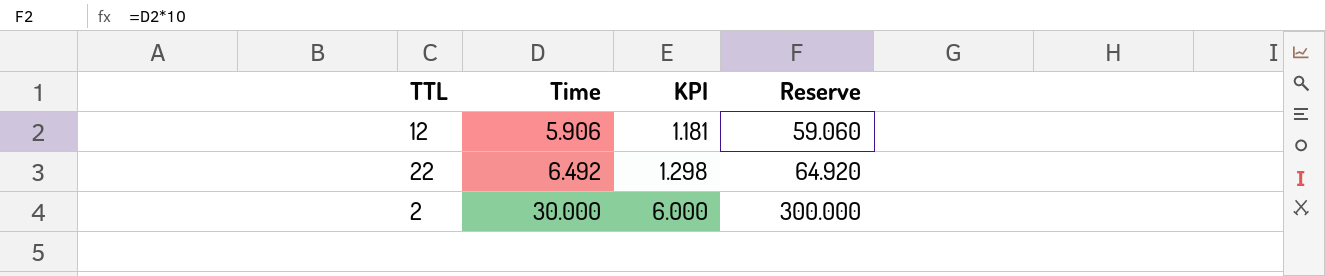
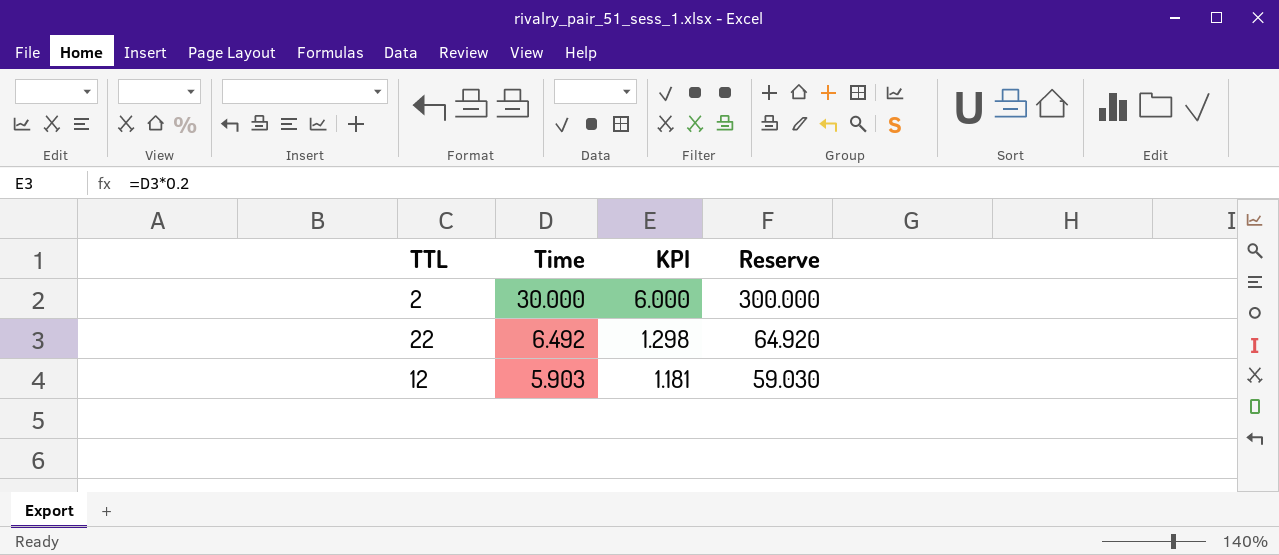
row order: Time ascending -> Time descending
12 | Time: 5.906 -> 5.903
12 | Reserve: 59.060 -> 59.030

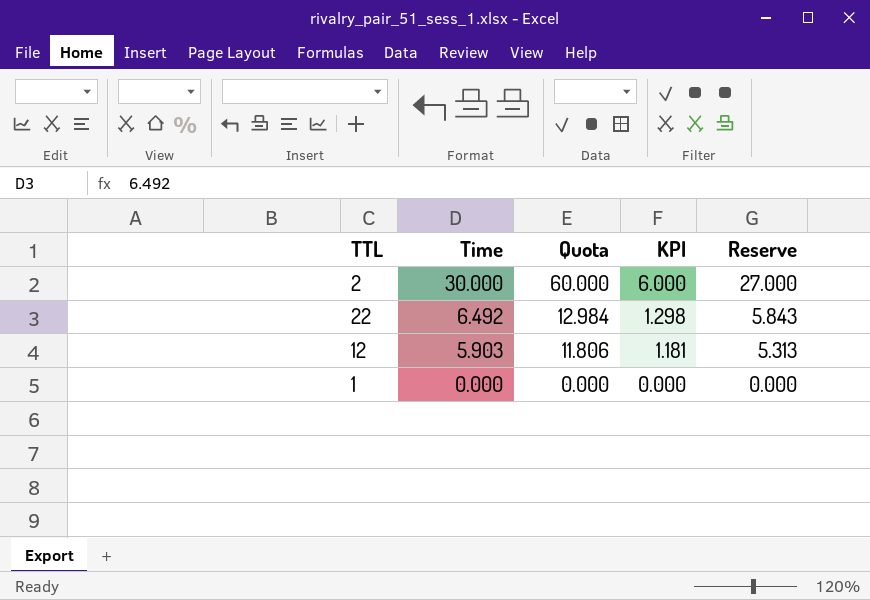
column Quota | formula: none -> [Time] * 2
column Reserve | formula: [Time] * 10 -> [Time] * 0.9
row 1: none -> 0.000 | 0.000 | 0.000 | 0.000

